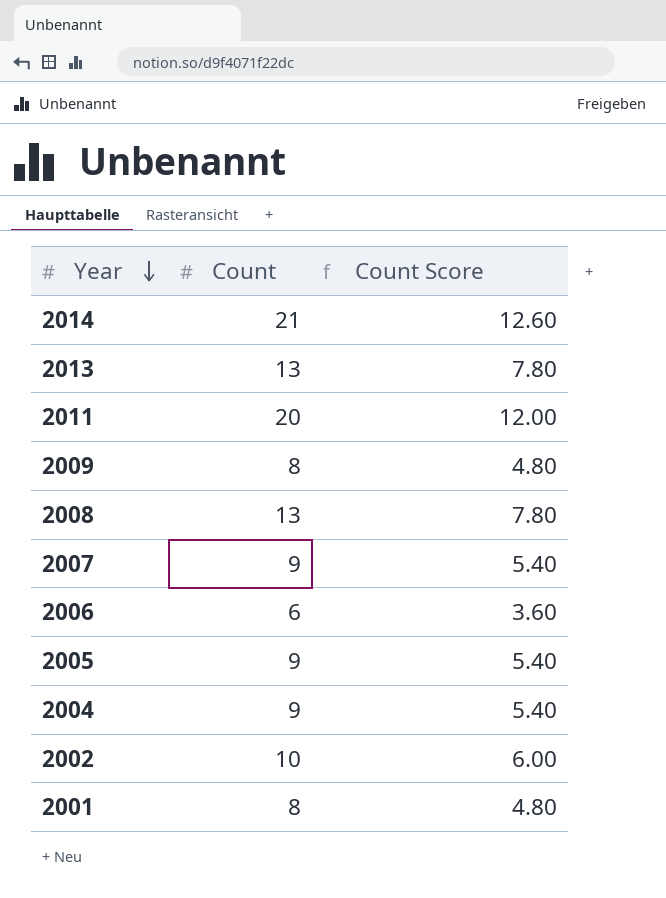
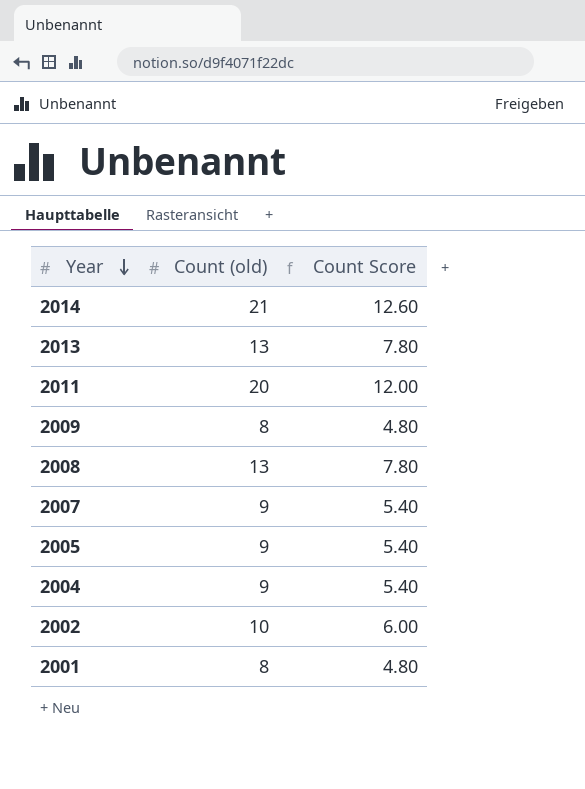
column name: Count -> Count (old)
row 2006: 6 | 3.60 -> none

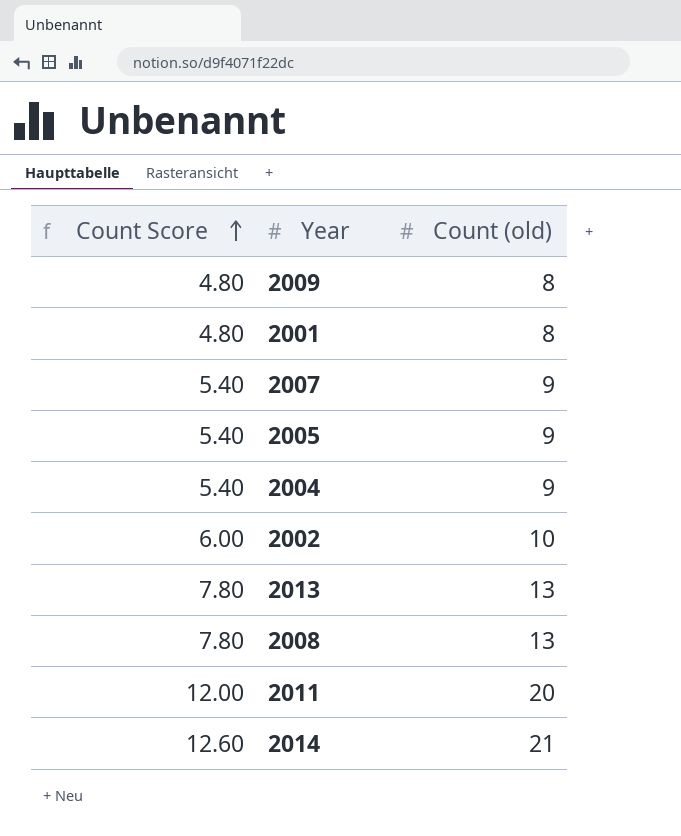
row order: Year descending -> Count Score ascending
column Count Score | position: 3 -> 1

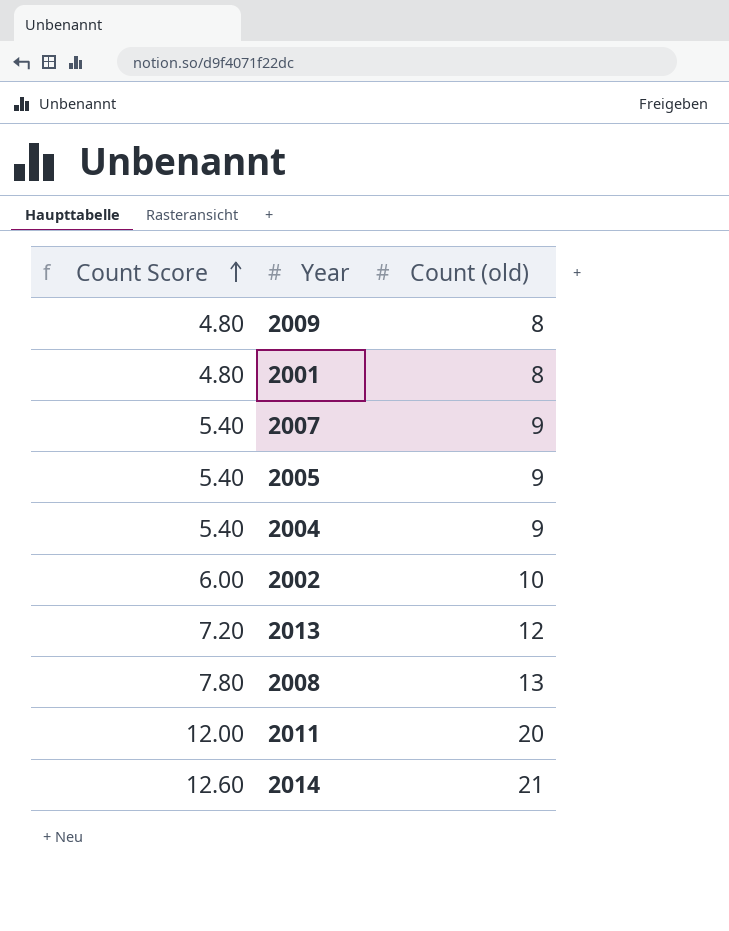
2013 | Count Score: 7.80 -> 7.20
2013 | Count (old): 13 -> 12

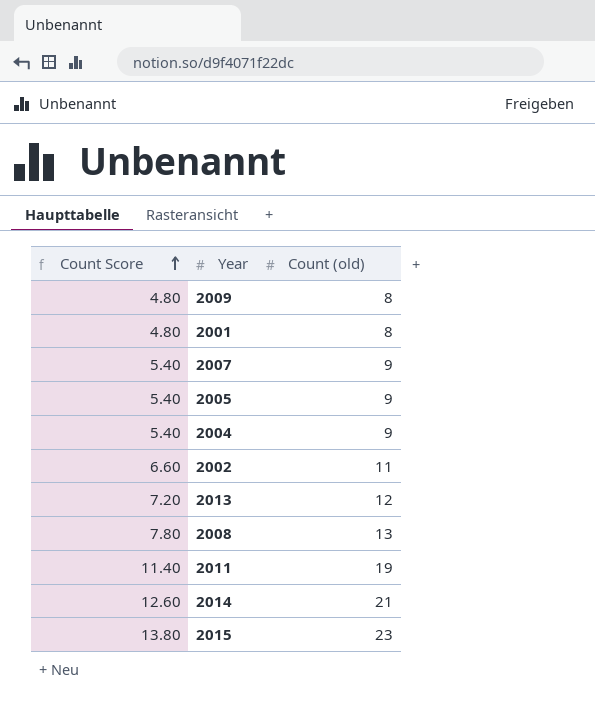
2002 | Count Score: 6.00 -> 6.60
2002 | Count (old): 10 -> 11
2011 | Count Score: 12.00 -> 11.40
2011 | Count (old): 20 -> 19
row 2015: none -> 13.80 | 23

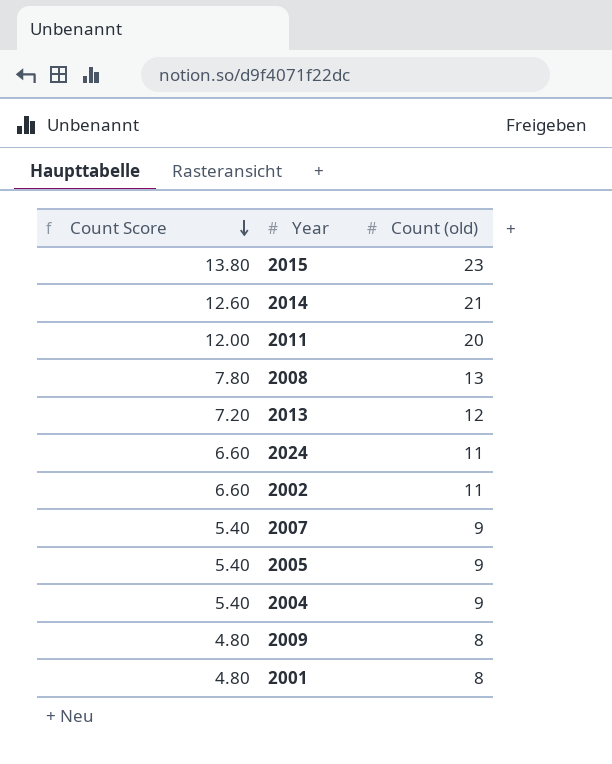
row order: Count Score ascending -> Count Score descending
2011 | Count Score: 11.40 -> 12.00
2011 | Count (old): 19 -> 20
row 2024: none -> 6.60 | 11

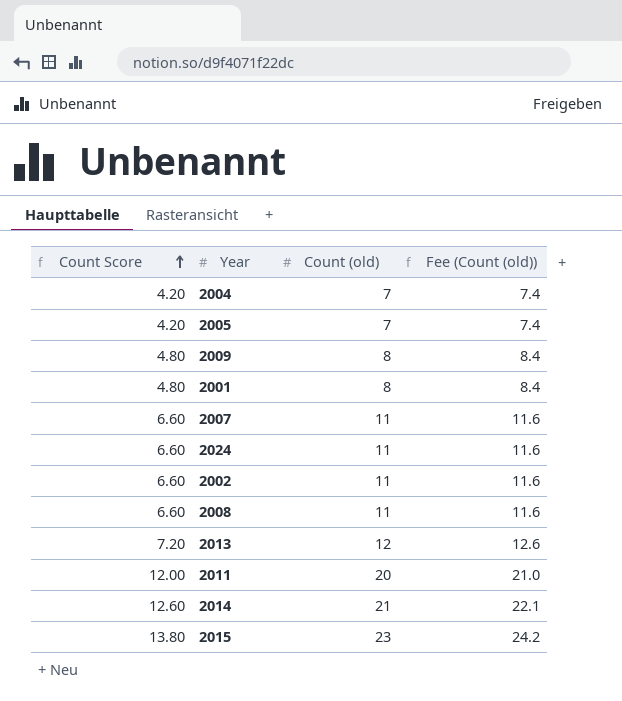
row order: Count Score descending -> Count Score ascending
column Fee (Count (old)) | formula: none -> [Count (old)] * 1.05
2004 | Count Score: 5.40 -> 4.20
2004 | Count (old): 9 -> 7
2005 | Count Score: 5.40 -> 4.20
2005 | Count (old): 9 -> 7
2007 | Count Score: 5.40 -> 6.60
2007 | Count (old): 9 -> 11
2008 | Count Score: 7.80 -> 6.60
2008 | Count (old): 13 -> 11

